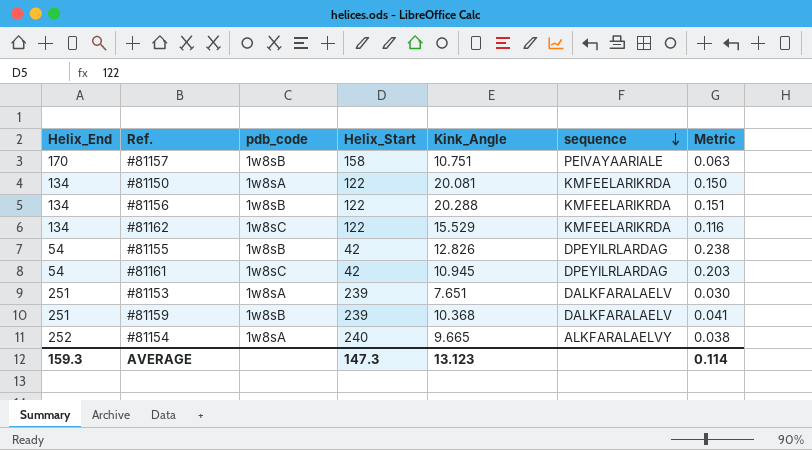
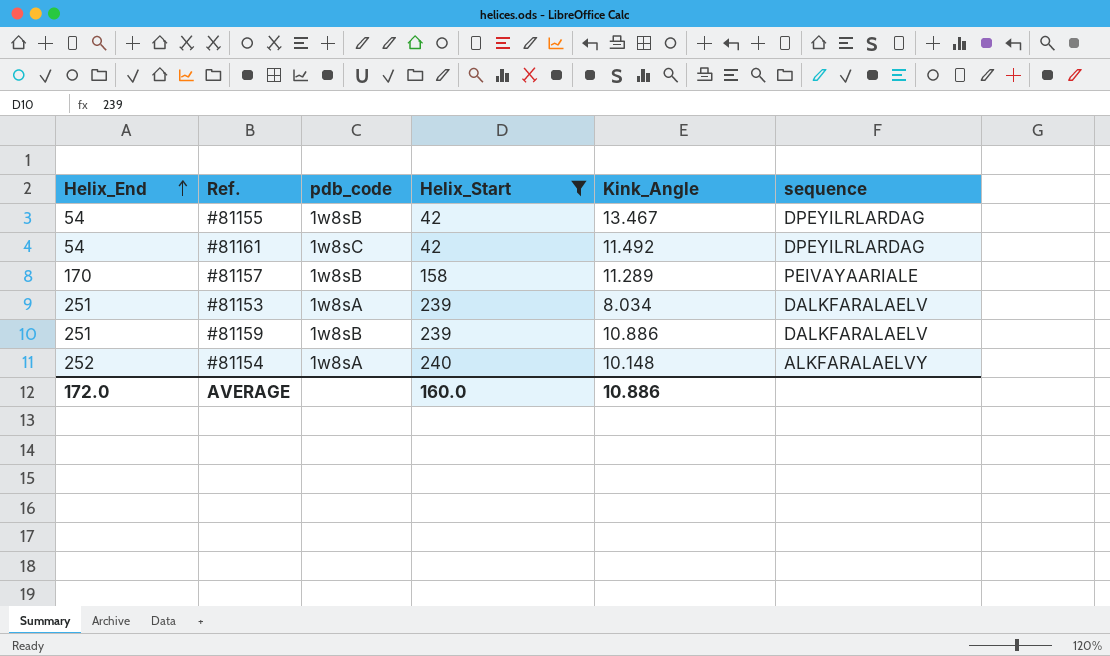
filter: none -> Helix_Start != 122
row order: sequence descending -> Helix_End ascending
column Metric | formula: [Kink_Angle] / [Helix_End] -> none
#81155 | Kink_Angle: 12.826 -> 13.467
#81161 | Kink_Angle: 10.945 -> 11.492
#81157 | Kink_Angle: 10.751 -> 11.289
#81153 | Kink_Angle: 7.651 -> 8.034
#81159 | Kink_Angle: 10.368 -> 10.886
#81154 | Kink_Angle: 9.665 -> 10.148
AVERAGE | Helix_End: 159.3 -> 172.0
AVERAGE | Helix_Start: 147.3 -> 160.0
AVERAGE | Kink_Angle: 13.123 -> 10.886

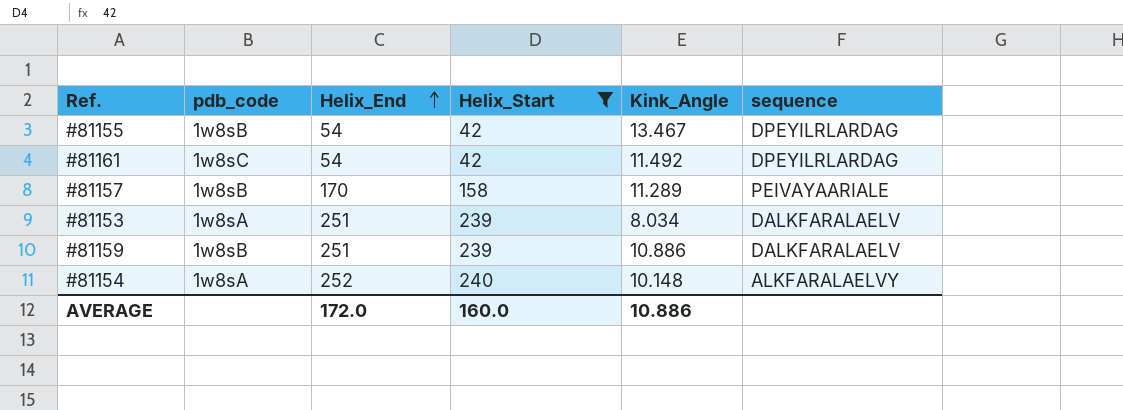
column Helix_End | position: 1 -> 3

